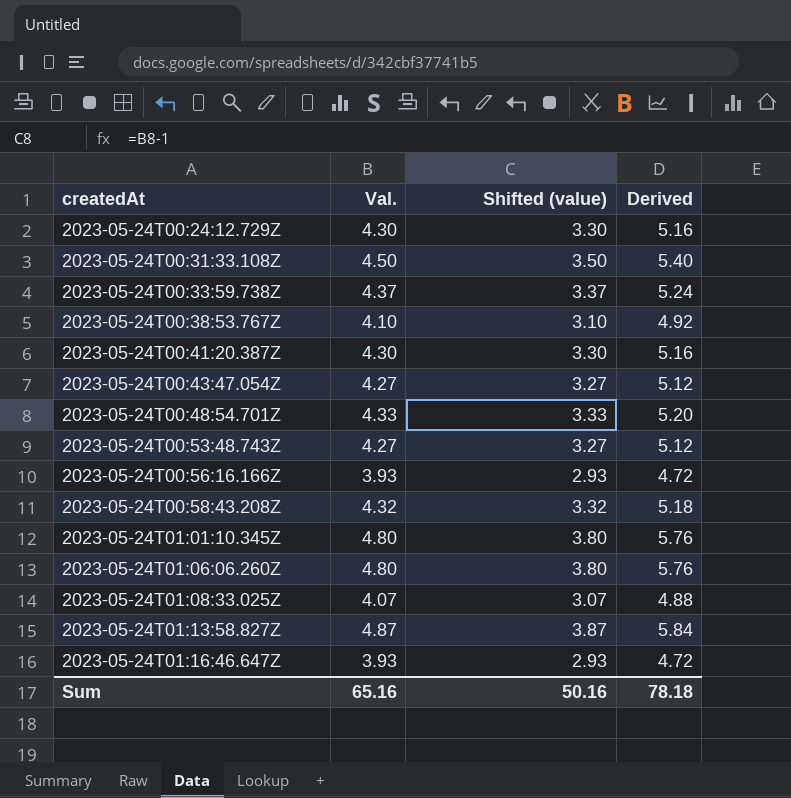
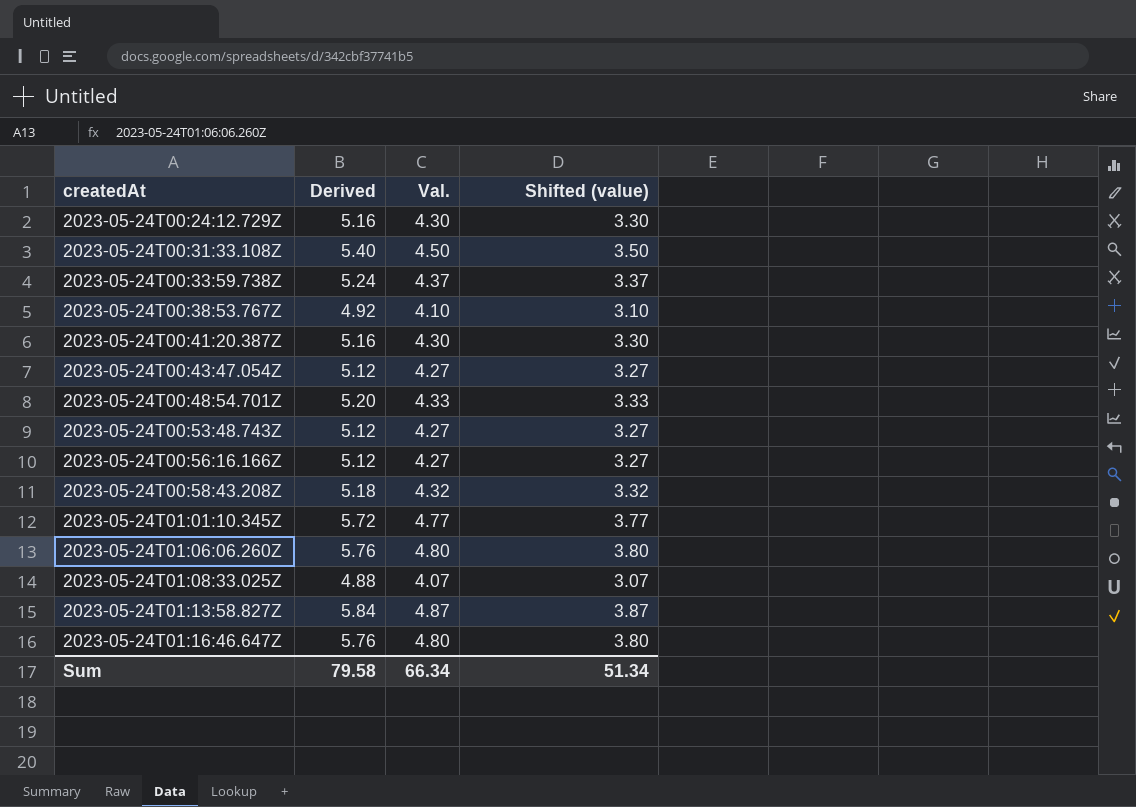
column Derived | position: 4 -> 2
2023-05-24T00:56:16.166Z | Derived: 4.72 -> 5.12
2023-05-24T00:56:16.166Z | Val.: 3.93 -> 4.27
2023-05-24T00:56:16.166Z | Shifted (value): 2.93 -> 3.27
2023-05-24T01:01:10.345Z | Derived: 5.76 -> 5.72
2023-05-24T01:01:10.345Z | Val.: 4.80 -> 4.77
2023-05-24T01:01:10.345Z | Shifted (value): 3.80 -> 3.77
2023-05-24T01:16:46.647Z | Derived: 4.72 -> 5.76
2023-05-24T01:16:46.647Z | Val.: 3.93 -> 4.80
2023-05-24T01:16:46.647Z | Shifted (value): 2.93 -> 3.80
Sum | Derived: 78.18 -> 79.58
Sum | Val.: 65.16 -> 66.34
Sum | Shifted (value): 50.16 -> 51.34

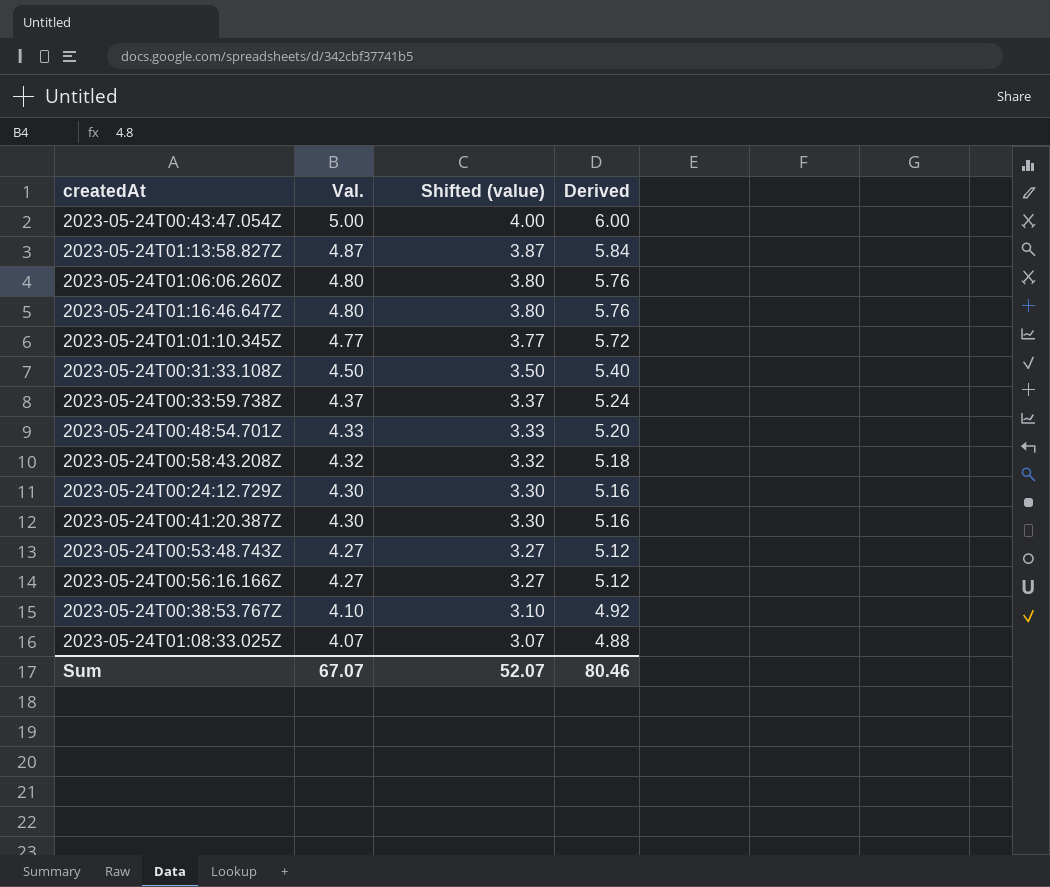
row order: createdAt ascending -> Val. descending
column Derived | position: 2 -> 4
2023-05-24T00:43:47.054Z | Val.: 4.27 -> 5.00
2023-05-24T00:43:47.054Z | Shifted (value): 3.27 -> 4.00
2023-05-24T00:43:47.054Z | Derived: 5.12 -> 6.00
Sum | Val.: 66.34 -> 67.07
Sum | Shifted (value): 51.34 -> 52.07
Sum | Derived: 79.58 -> 80.46

